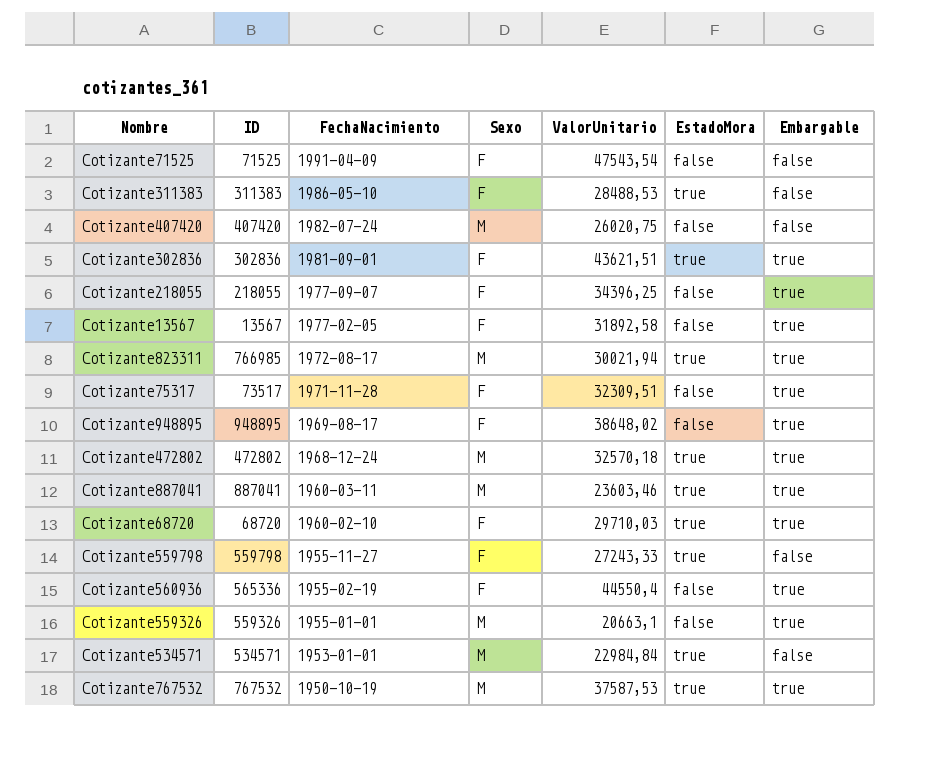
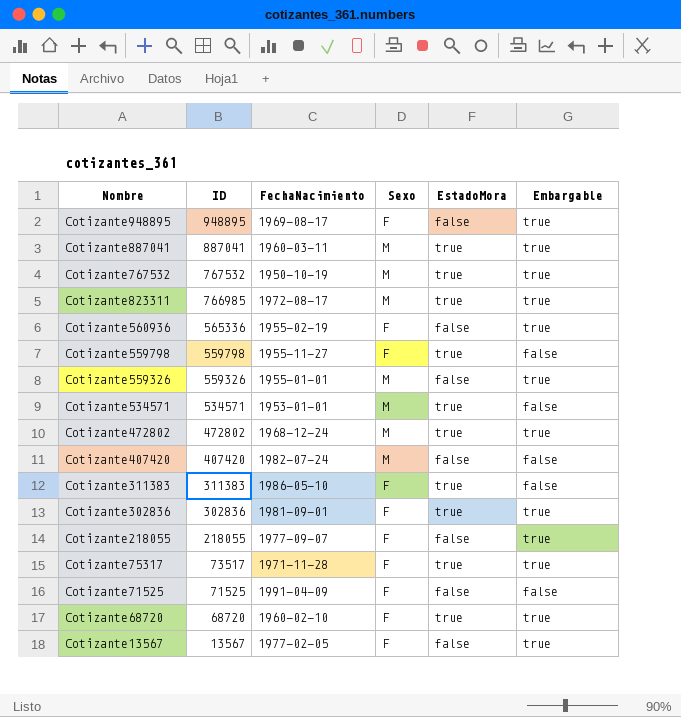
row order: FechaNacimiento descending -> ID descending
column ValorUnitario | position: 5 -> none
Cotizante75317 | EstadoMora: false -> true

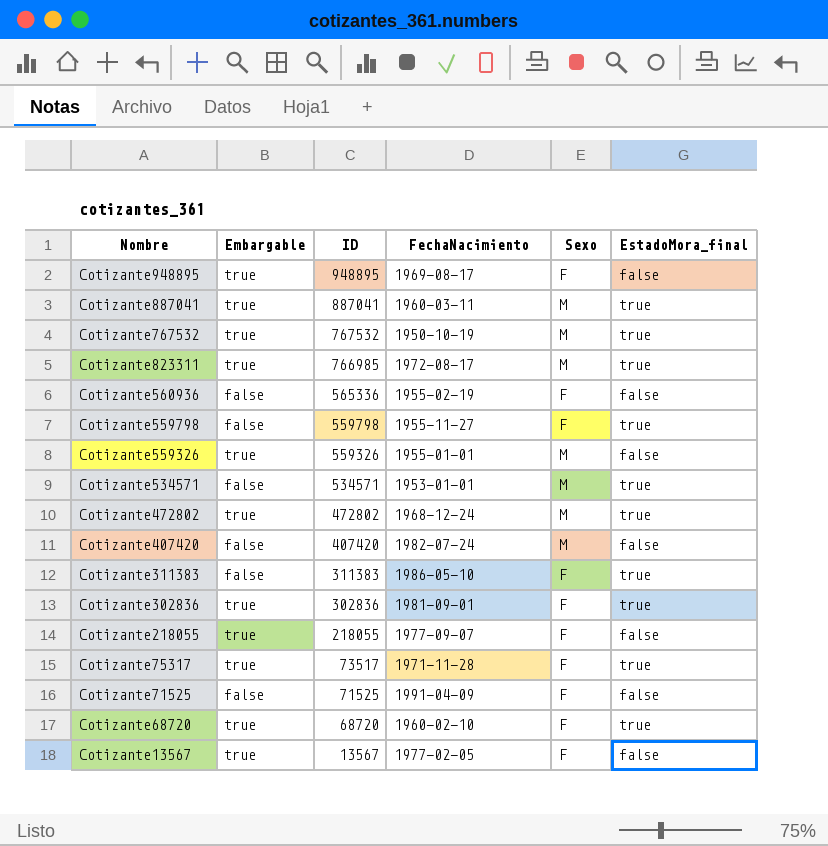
column Embargable | position: 6 -> 2
column name: EstadoMora -> EstadoMora_final
Cotizante560936 | Embargable: true -> false

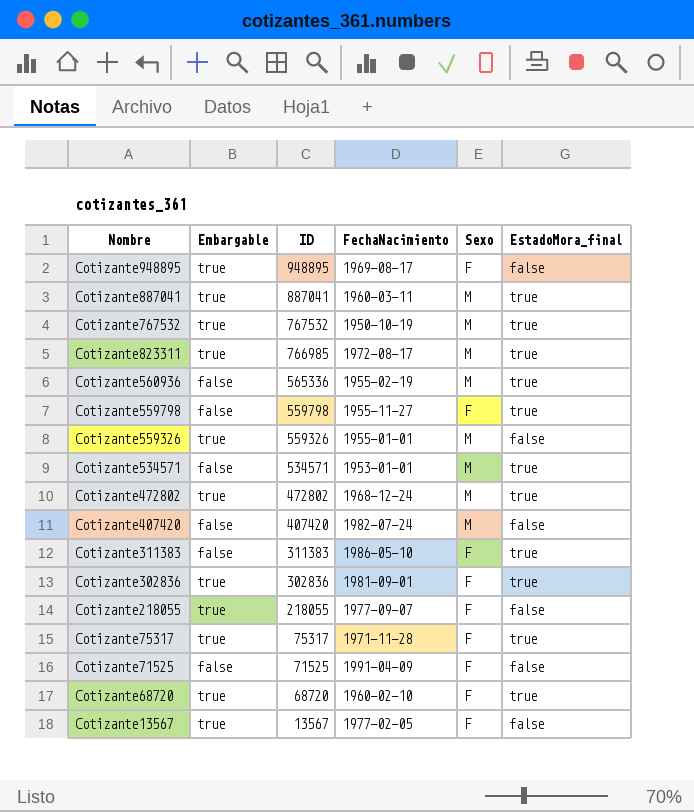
Cotizante560936 | Sexo: F -> M
Cotizante560936 | EstadoMora_final: false -> true
Cotizante75317 | ID: 73517 -> 75317

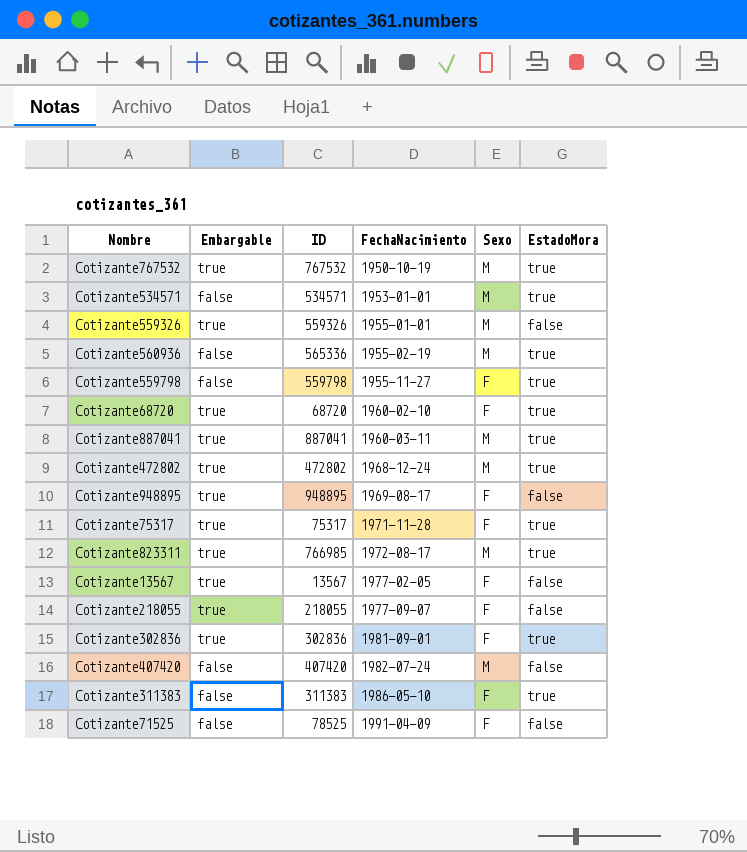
row order: ID descending -> FechaNacimiento ascending
column name: EstadoMora_final -> EstadoMora
Cotizante71525 | ID: 71525 -> 78525

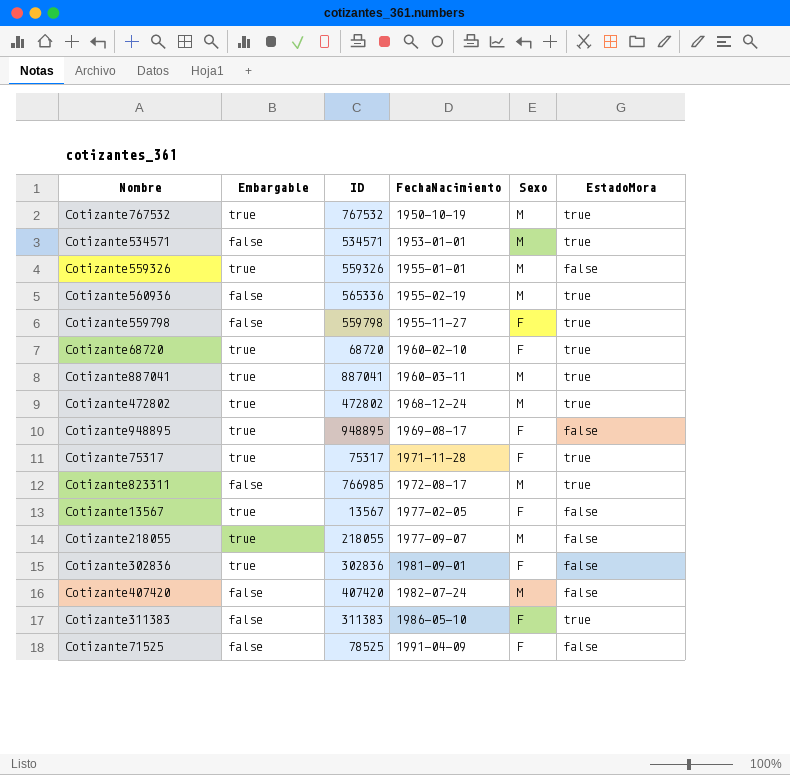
Cotizante823311 | Embargable: true -> false
Cotizante218055 | Sexo: F -> M
Cotizante302836 | EstadoMora: true -> false

